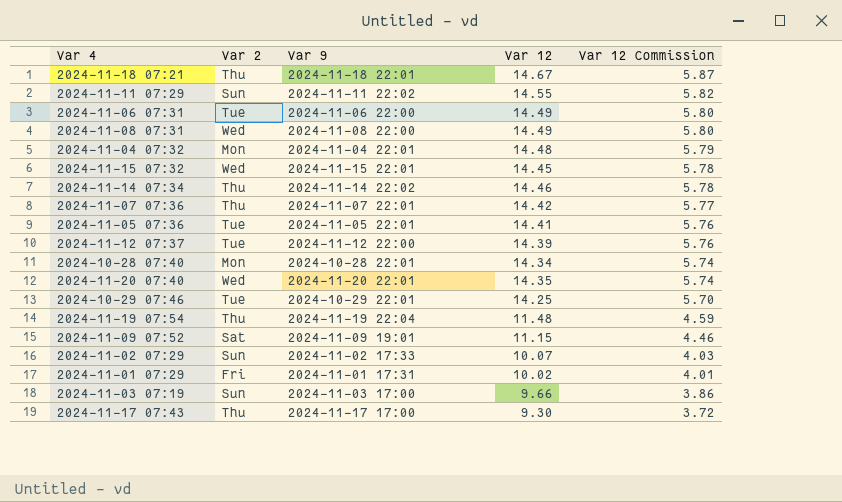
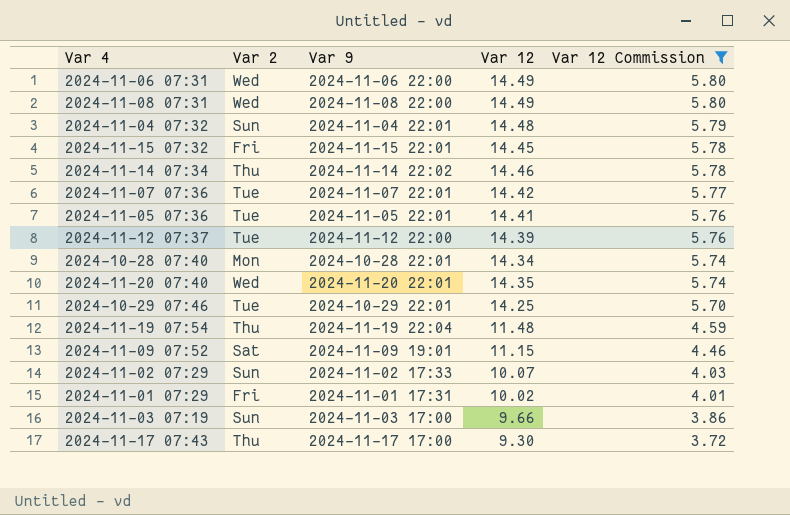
filter: none -> Var 12 Commission <= 5.80
2024-11-06 07:31 | Var 2: Tue -> Wed
2024-11-04 07:32 | Var 2: Mon -> Sun
2024-11-15 07:32 | Var 2: Wed -> Fri
2024-11-07 07:36 | Var 2: Thu -> Tue

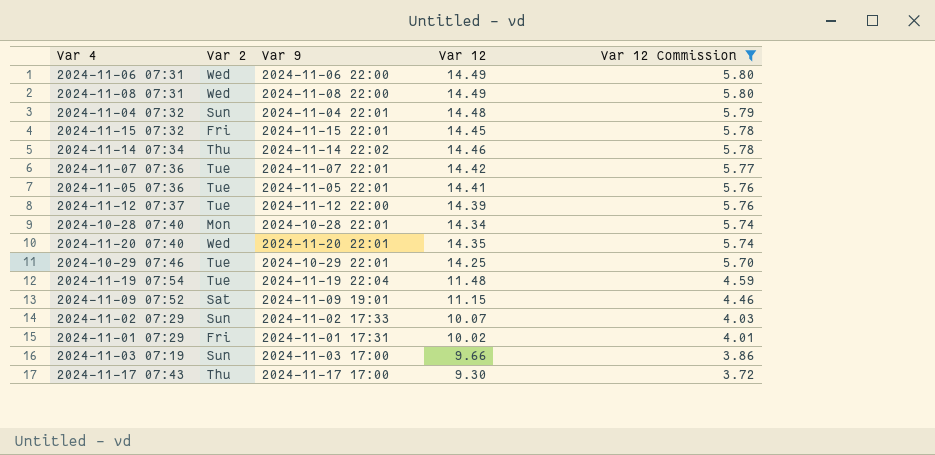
2024-11-19 07:54 | Var 2: Thu -> Tue

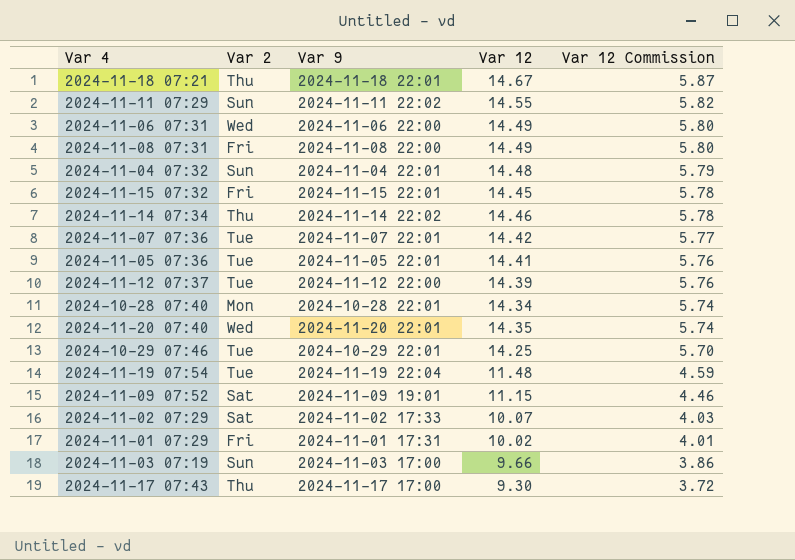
filter: Var 12 Commission <= 5.80 -> none
2024-11-08 07:31 | Var 2: Wed -> Fri
2024-11-02 07:29 | Var 2: Sun -> Sat

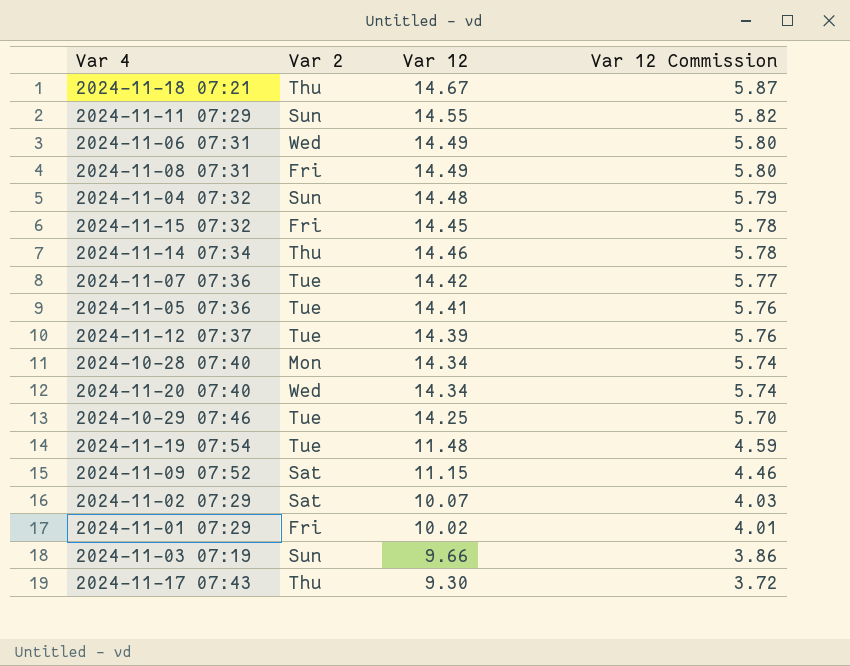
column Var 9 | position: 3 -> none
2024-11-20 07:40 | Var 12: 14.35 -> 14.34

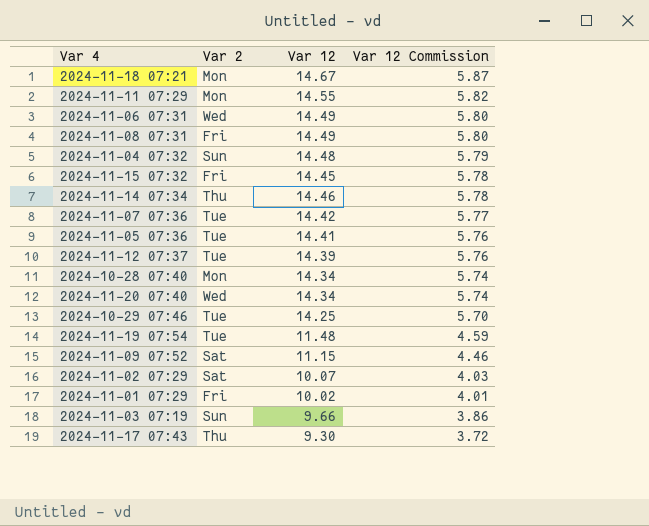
2024-11-18 07:21 | Var 2: Thu -> Mon
2024-11-11 07:29 | Var 2: Sun -> Mon

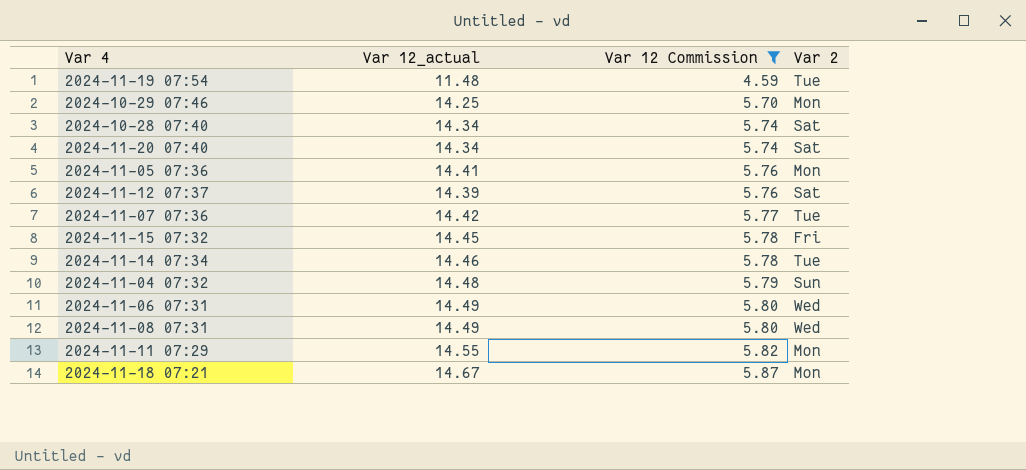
filter: none -> Var 12 Commission >= 4.59
row order: Var 12 Commission descending -> Var 12 Commission ascending
column name: Var 12 -> Var 12_actual
column Var 2 | position: 2 -> 4
2024-10-29 07:46 | Var 2: Tue -> Mon
2024-10-28 07:40 | Var 2: Mon -> Sat
2024-11-20 07:40 | Var 2: Wed -> Sat
2024-11-05 07:36 | Var 2: Tue -> Mon
2024-11-12 07:37 | Var 2: Tue -> Sat
2024-11-14 07:34 | Var 2: Thu -> Tue
2024-11-08 07:31 | Var 2: Fri -> Wed

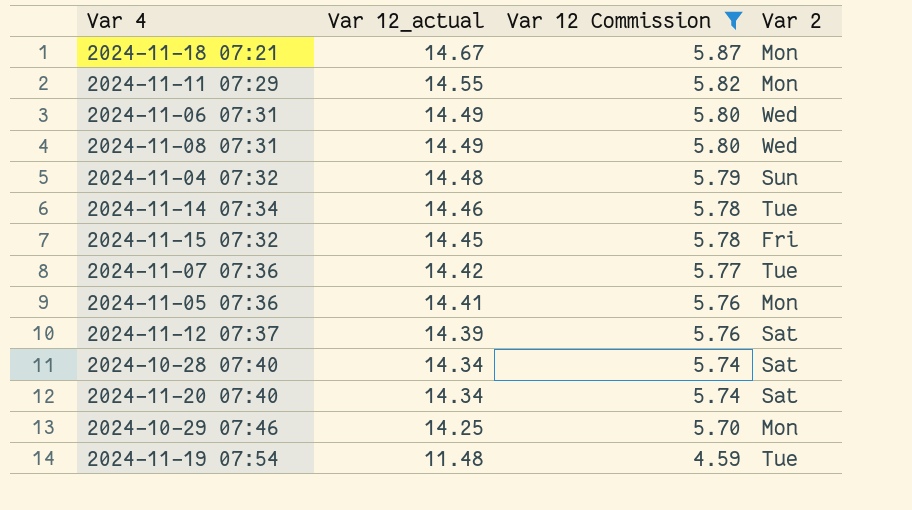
row order: Var 12 Commission ascending -> Var 12_actual descending

